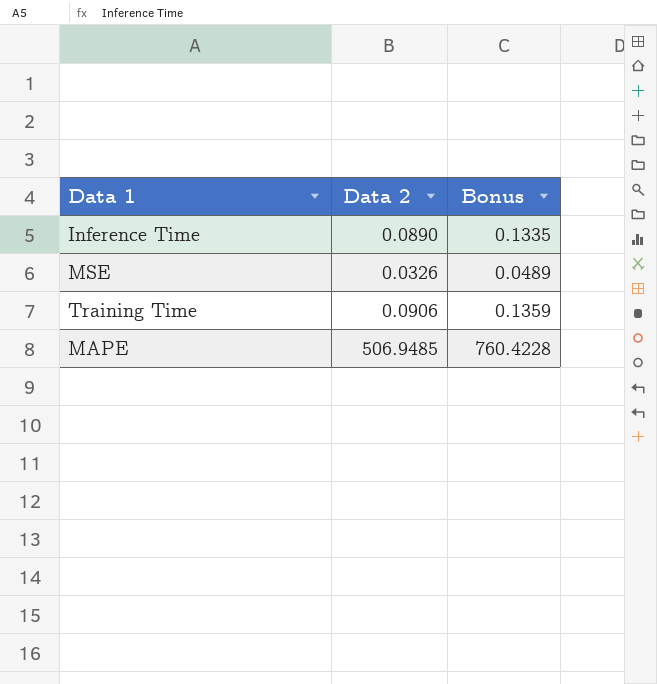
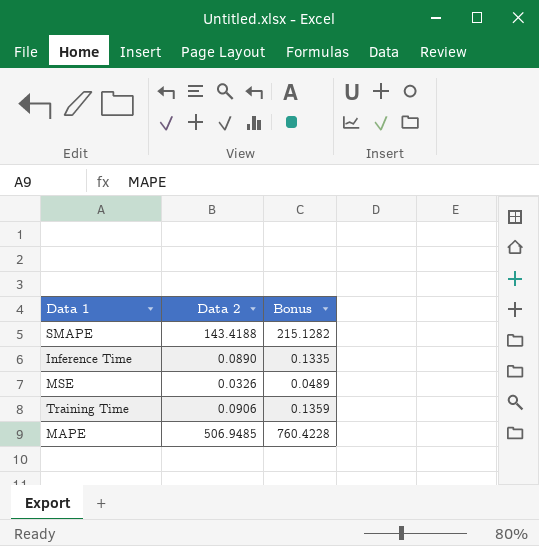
row SMAPE: none -> 143.4188 | 215.1282

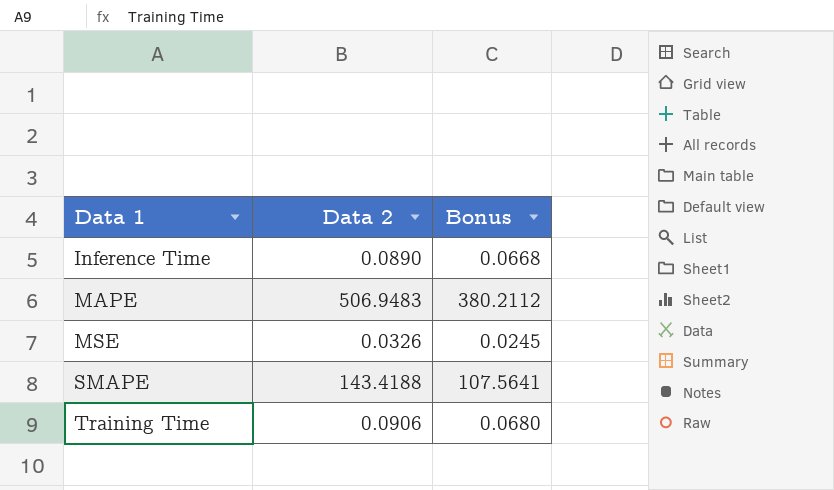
row order: none -> Data 1 ascending
column Bonus | formula: [Data 2] * 1.5 -> [Data 2] * 0.75
MAPE | Data 2: 506.9485 -> 506.9483

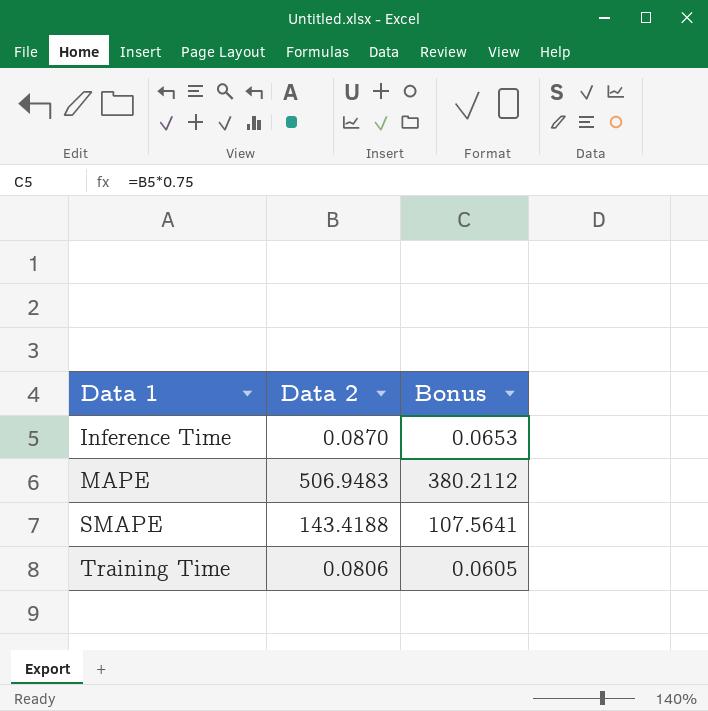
row MSE: 0.0326 | 0.0245 -> none
Inference Time | Data 2: 0.0890 -> 0.0870
Inference Time | Bonus: 0.0668 -> 0.0653
Training Time | Data 2: 0.0906 -> 0.0806
Training Time | Bonus: 0.0680 -> 0.0605

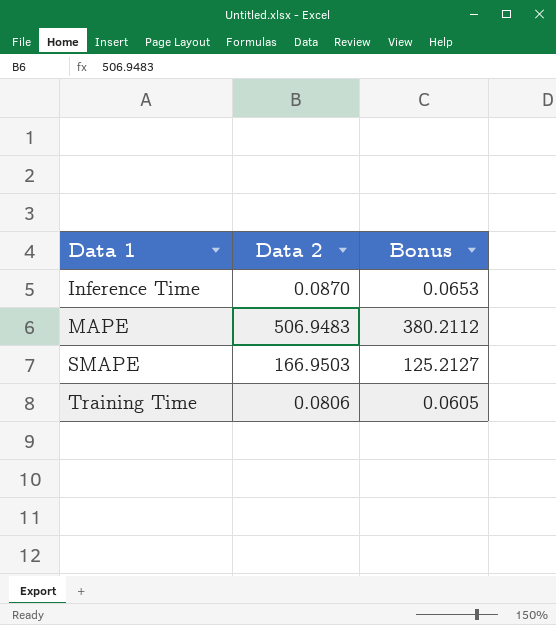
SMAPE | Data 2: 143.4188 -> 166.9503
SMAPE | Bonus: 107.5641 -> 125.2127

